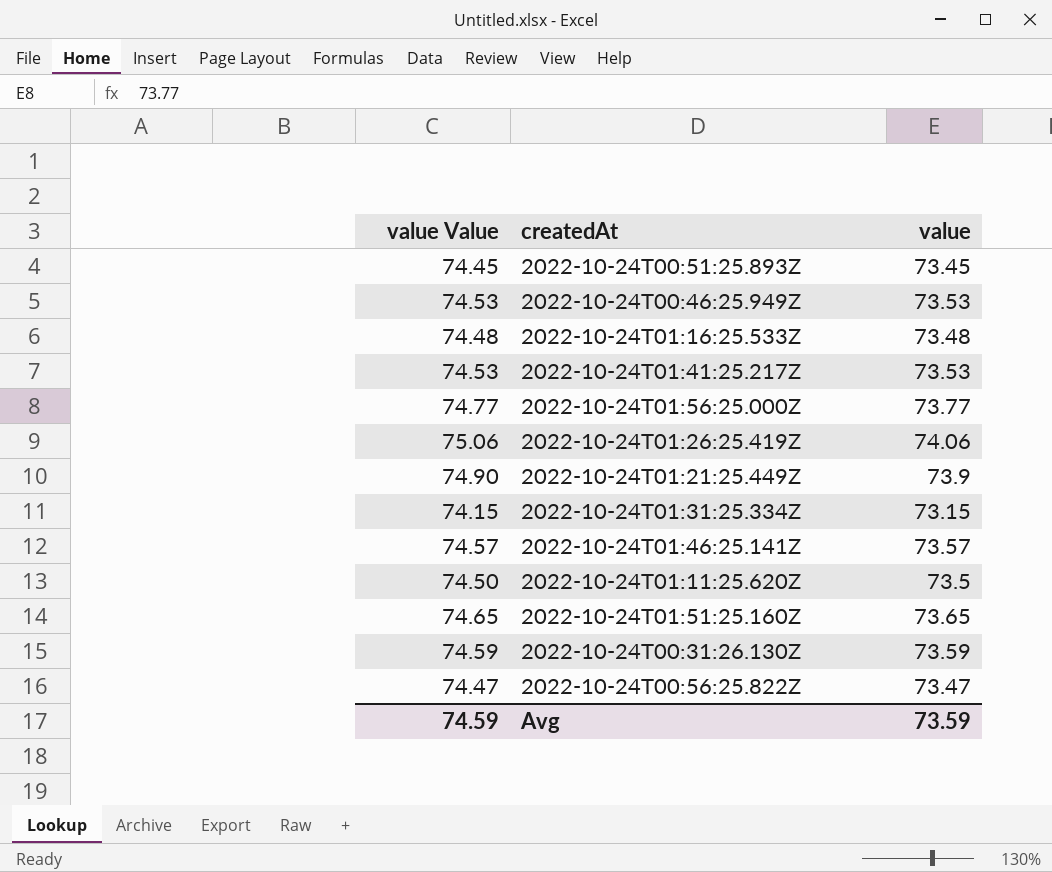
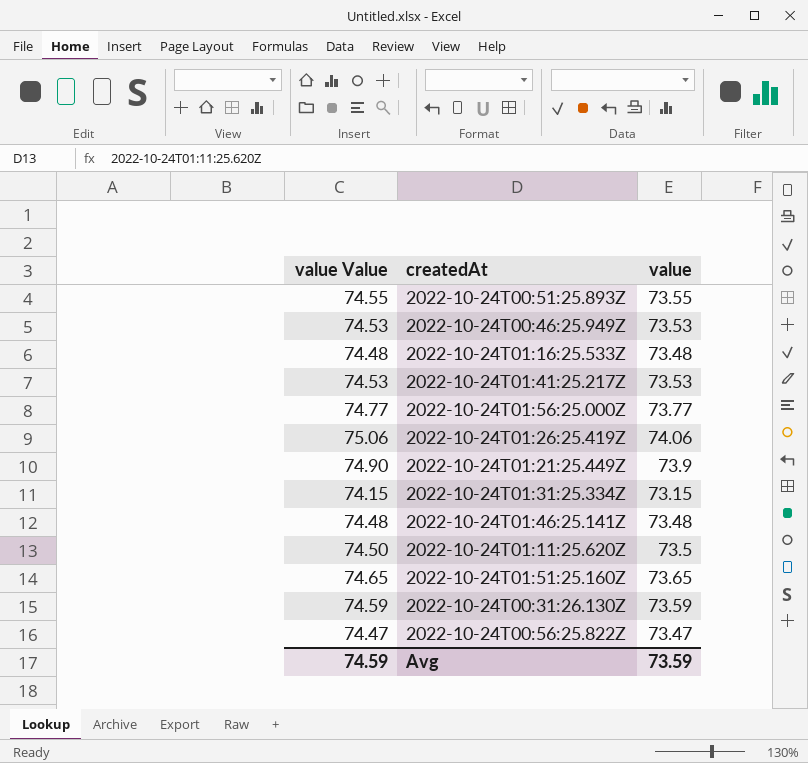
2022-10-24T00:51:25.893Z | value Value: 74.45 -> 74.55
2022-10-24T00:51:25.893Z | value: 73.45 -> 73.55
2022-10-24T01:46:25.141Z | value Value: 74.57 -> 74.48
2022-10-24T01:46:25.141Z | value: 73.57 -> 73.48

